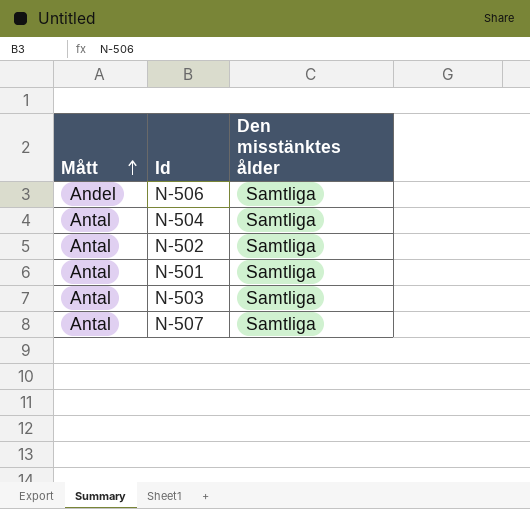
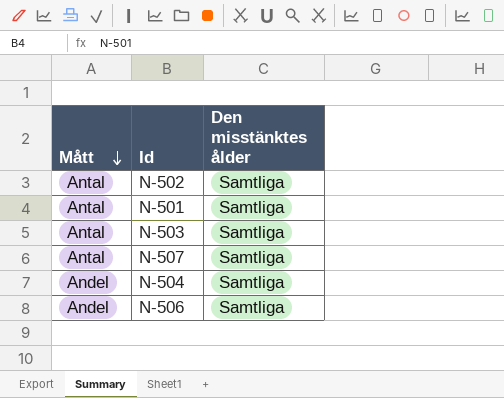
row order: Mått ascending -> Mått descending
N-504 | Mått: Antal -> Andel

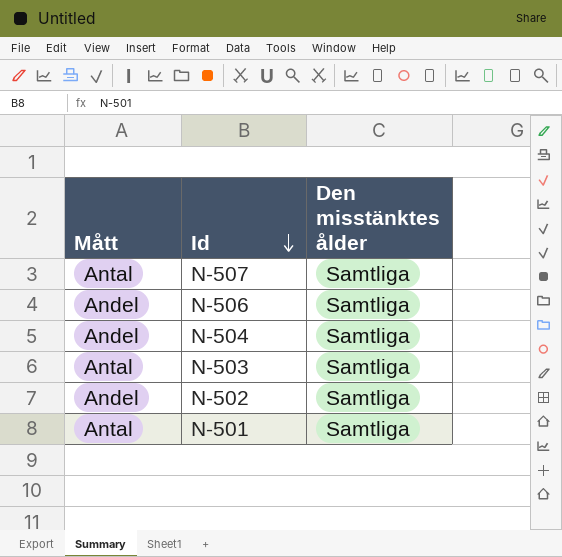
row order: Mått descending -> Id descending
N-502 | Mått: Antal -> Andel

